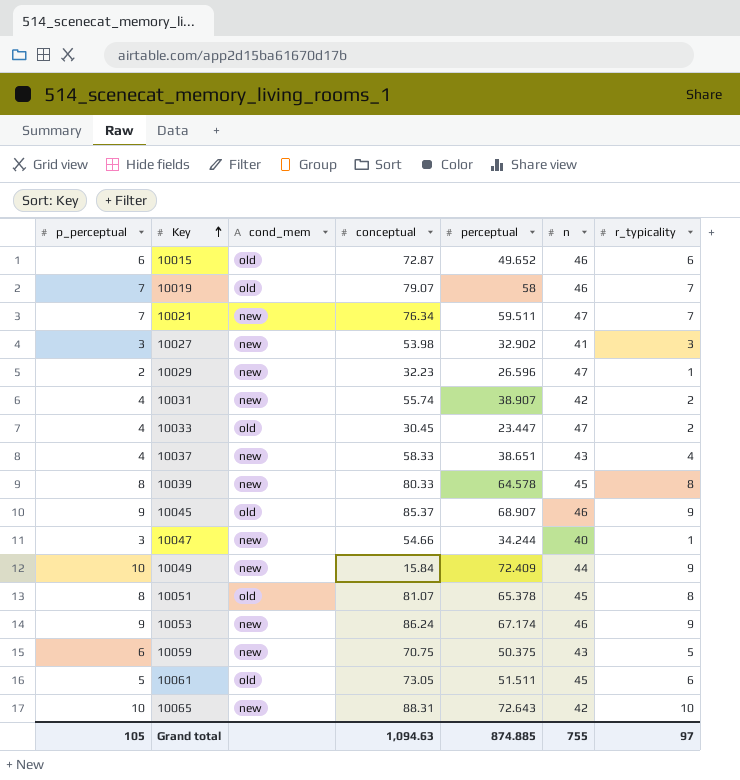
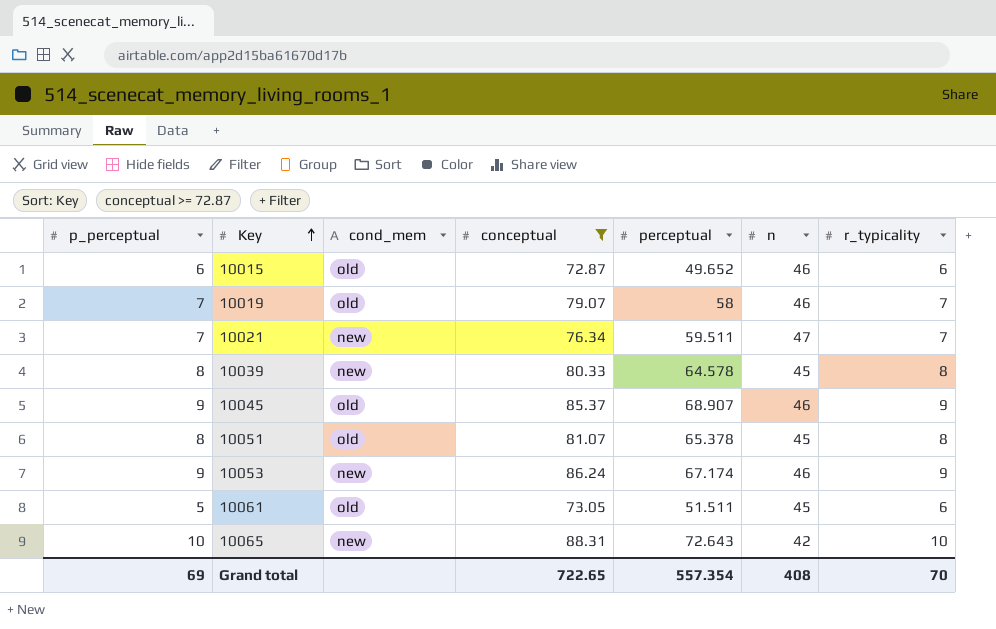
filter: none -> conceptual >= 72.87
Grand total | p_perceptual: 105 -> 69
Grand total | conceptual: 1,094.63 -> 722.65
Grand total | perceptual: 874.885 -> 557.354
Grand total | n: 755 -> 408
Grand total | r_typicality: 97 -> 70

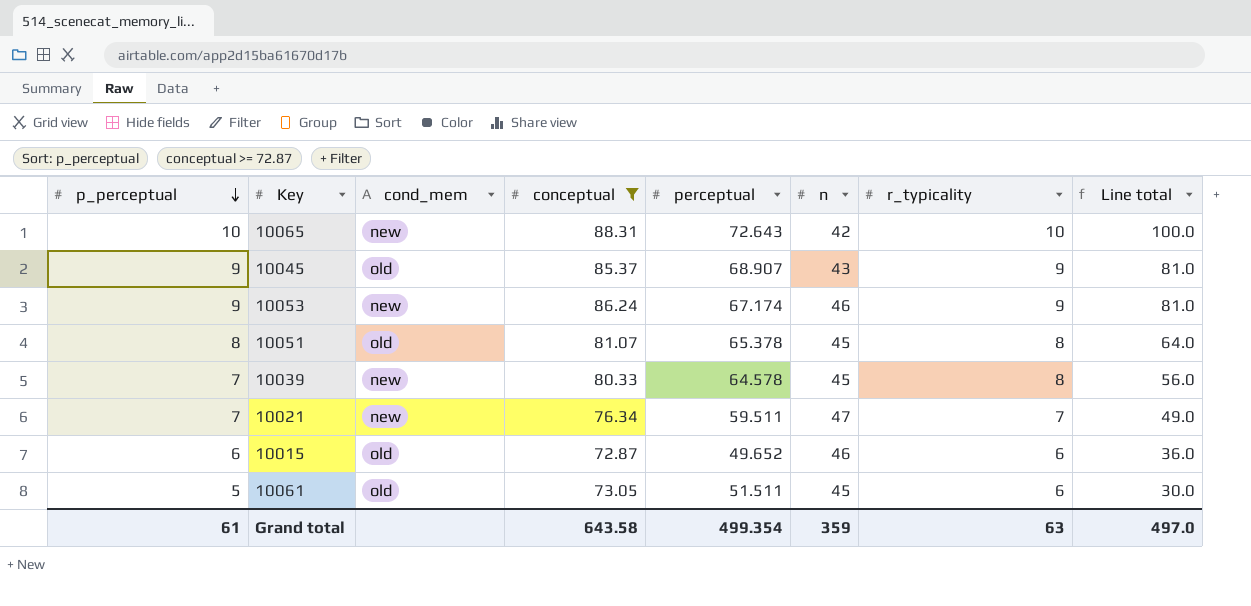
row order: Key ascending -> p_perceptual descending
column Line total | formula: none -> [p_perceptual] * [r_typicality]
row 10019: 7 | old | 79.07 | 58 | 46 | 7 -> none
10045 | n: 46 -> 43
10039 | p_perceptual: 8 -> 7
Grand total | p_perceptual: 69 -> 61
Grand total | conceptual: 722.65 -> 643.58
Grand total | perceptual: 557.354 -> 499.354
Grand total | n: 408 -> 359
Grand total | r_typicality: 70 -> 63

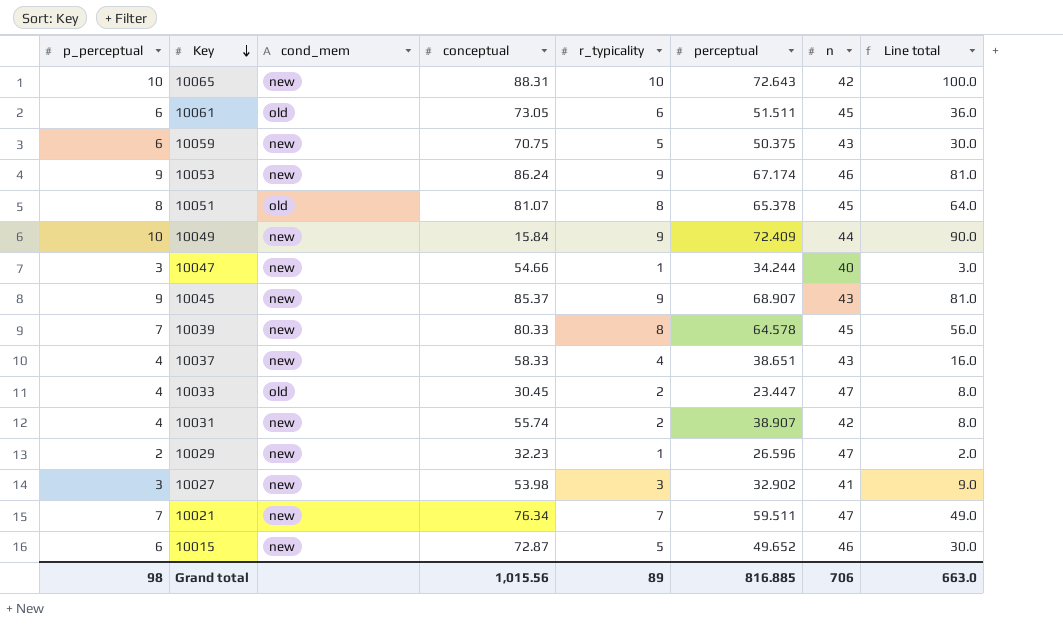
filter: conceptual >= 72.87 -> none
row order: p_perceptual descending -> Key descending
column r_typicality | position: 7 -> 5
10061 | p_perceptual: 5 -> 6
10061 | Line total: 30.0 -> 36.0
10045 | cond_mem: old -> new
10015 | cond_mem: old -> new
10015 | r_typicality: 6 -> 5
10015 | Line total: 36.0 -> 30.0
Grand total | p_perceptual: 61 -> 98
Grand total | conceptual: 643.58 -> 1,015.56
Grand total | r_typicality: 63 -> 89
Grand total | perceptual: 499.354 -> 816.885
Grand total | n: 359 -> 706
Grand total | Line total: 497.0 -> 663.0

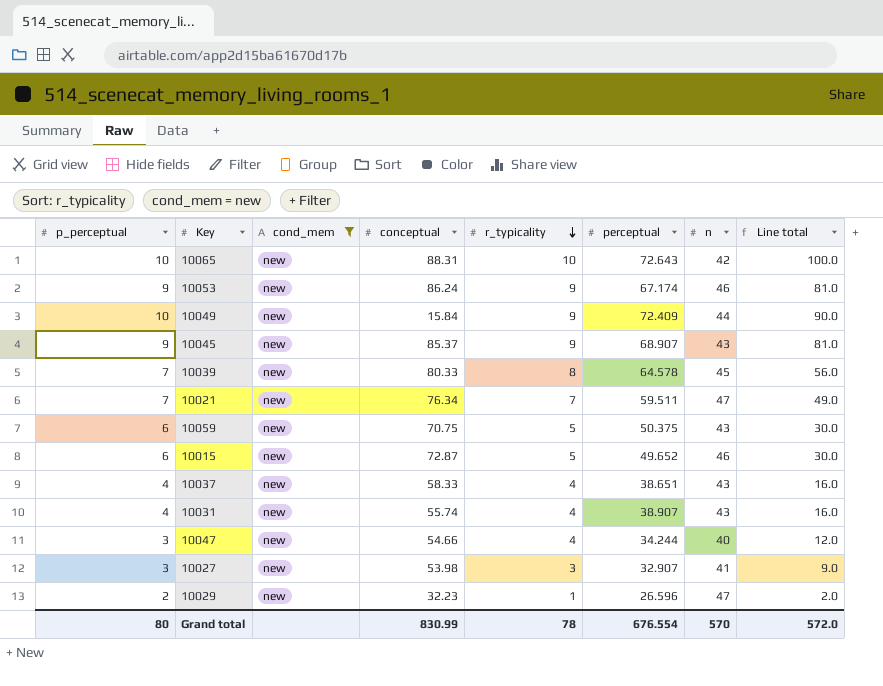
filter: none -> cond_mem = new
row order: Key descending -> r_typicality descending
10031 | r_typicality: 2 -> 4
10031 | n: 42 -> 43
10031 | Line total: 8.0 -> 16.0
10047 | r_typicality: 1 -> 4
10047 | Line total: 3.0 -> 12.0
10027 | perceptual: 32.902 -> 32.907
Grand total | p_perceptual: 98 -> 80
Grand total | conceptual: 1,015.56 -> 830.99
Grand total | r_typicality: 89 -> 78
Grand total | perceptual: 816.885 -> 676.554
Grand total | n: 706 -> 570
Grand total | Line total: 663.0 -> 572.0

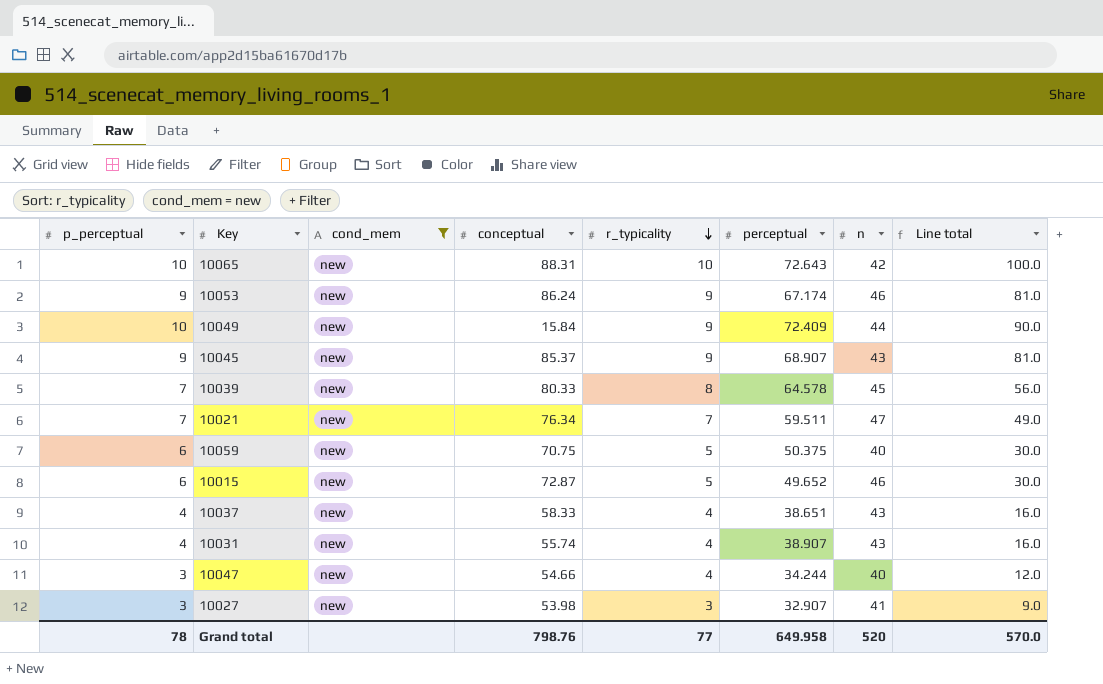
row 10029: 2 | new | 32.23 | 1 | 26.596 | 47 | 2.0 -> none
10059 | n: 43 -> 40
Grand total | p_perceptual: 80 -> 78
Grand total | conceptual: 830.99 -> 798.76
Grand total | r_typicality: 78 -> 77
Grand total | perceptual: 676.554 -> 649.958
Grand total | n: 570 -> 520
Grand total | Line total: 572.0 -> 570.0

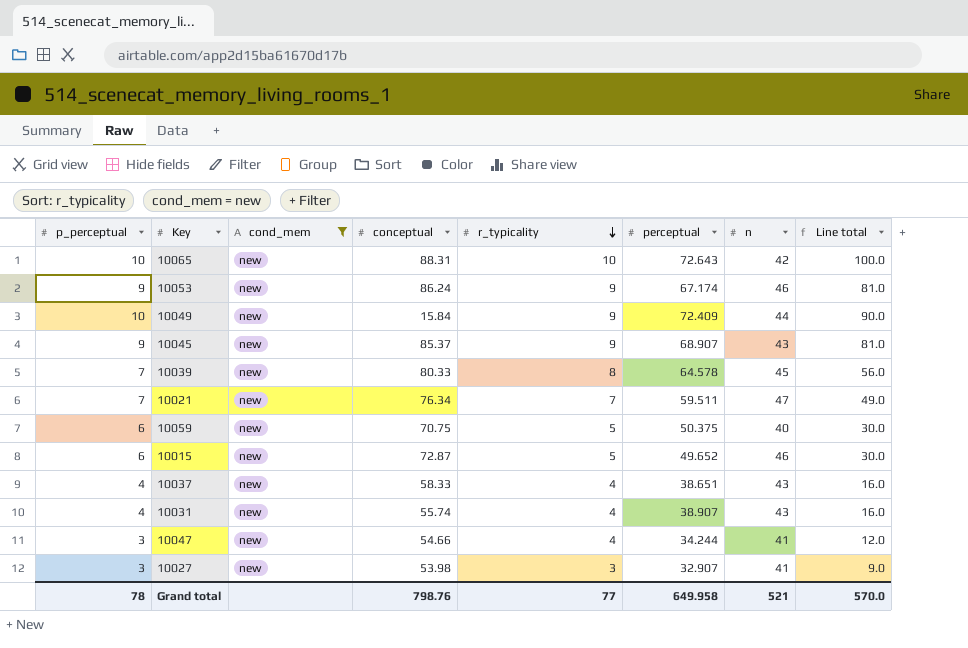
10047 | n: 40 -> 41
Grand total | n: 520 -> 521

